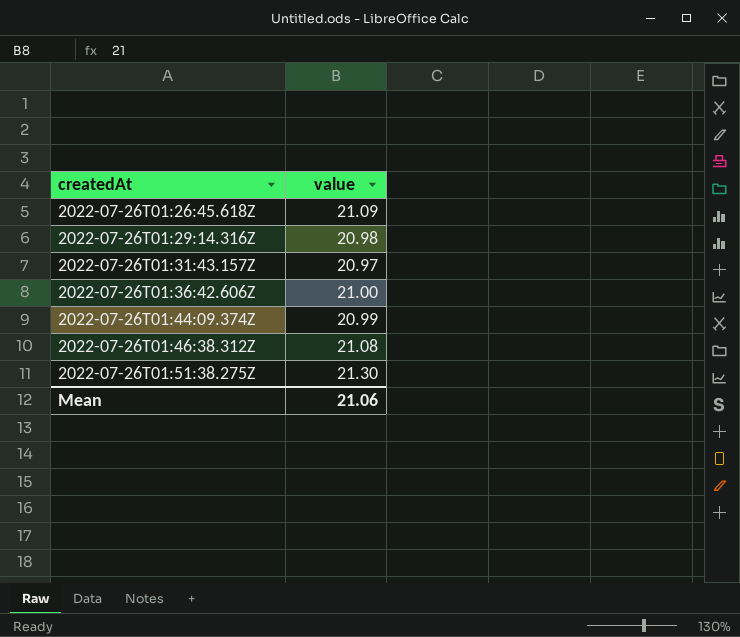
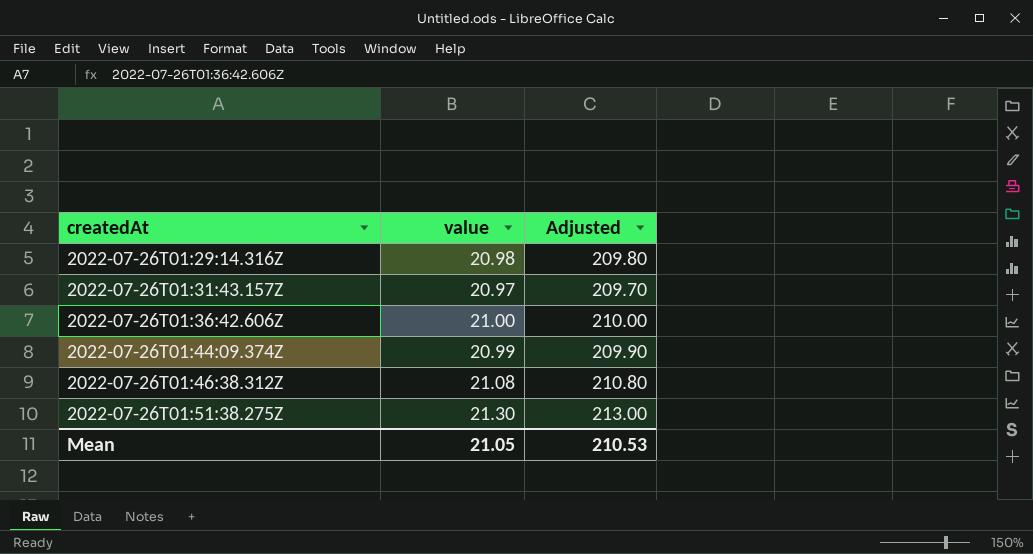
column Adjusted | formula: none -> [value] * 10
row 2022-07-26T01:26:45.618Z: 21.09 -> none
Mean | value: 21.06 -> 21.05

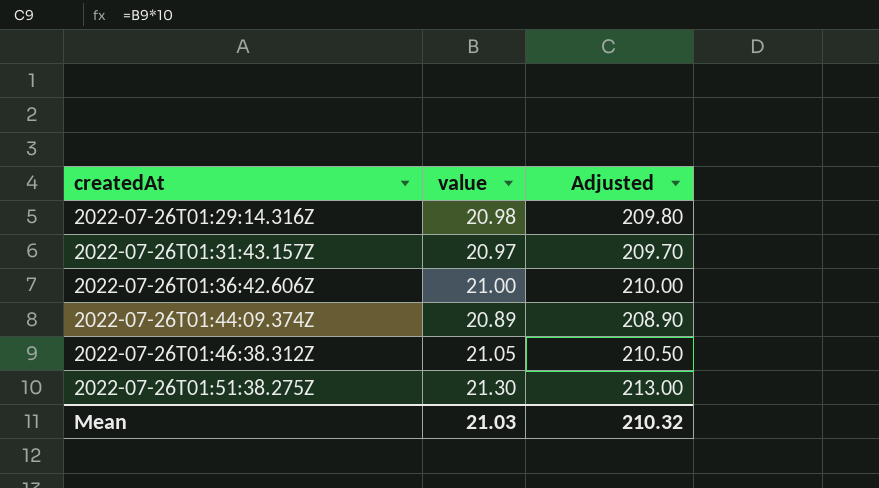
2022-07-26T01:44:09.374Z | value: 20.99 -> 20.89
2022-07-26T01:44:09.374Z | Adjusted: 209.90 -> 208.90
2022-07-26T01:46:38.312Z | value: 21.08 -> 21.05
2022-07-26T01:46:38.312Z | Adjusted: 210.80 -> 210.50
Mean | value: 21.05 -> 21.03
Mean | Adjusted: 210.53 -> 210.32

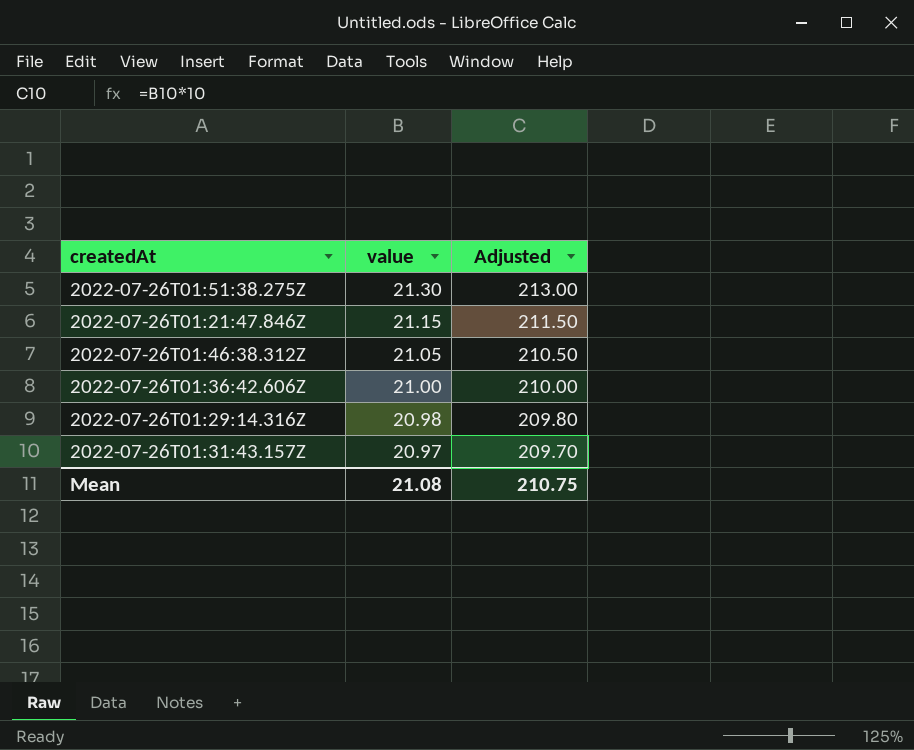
row order: createdAt ascending -> value descending
row 2022-07-26T01:44:09.374Z: 20.89 | 208.90 -> none
row 2022-07-26T01:21:47.846Z: none -> 21.15 | 211.50
Mean | value: 21.03 -> 21.08
Mean | Adjusted: 210.32 -> 210.75

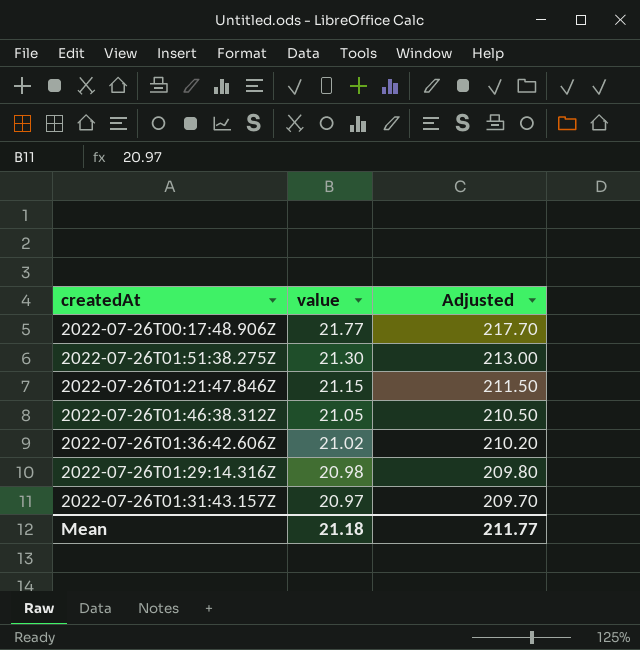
row 2022-07-26T00:17:48.906Z: none -> 21.77 | 217.70
2022-07-26T01:36:42.606Z | value: 21.00 -> 21.02
2022-07-26T01:36:42.606Z | Adjusted: 210.00 -> 210.20
Mean | value: 21.08 -> 21.18
Mean | Adjusted: 210.75 -> 211.77

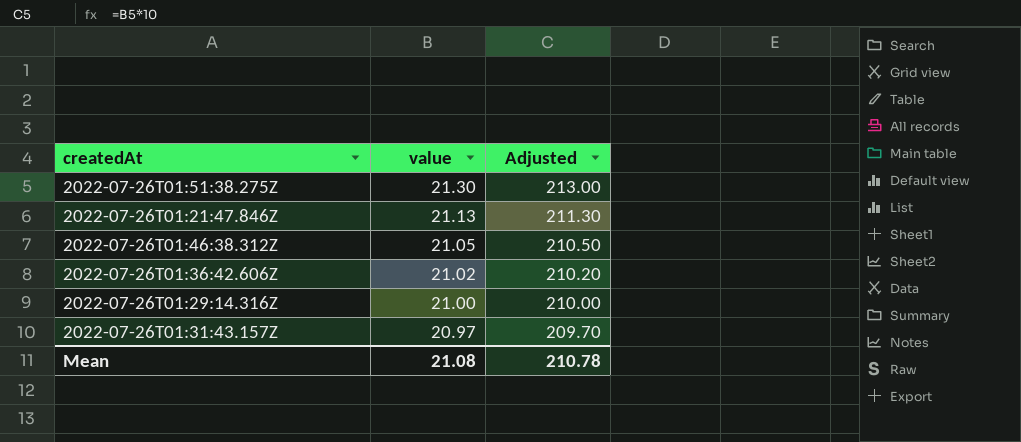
row 2022-07-26T00:17:48.906Z: 21.77 | 217.70 -> none
2022-07-26T01:21:47.846Z | value: 21.15 -> 21.13
2022-07-26T01:21:47.846Z | Adjusted: 211.50 -> 211.30
2022-07-26T01:29:14.316Z | value: 20.98 -> 21.00
2022-07-26T01:29:14.316Z | Adjusted: 209.80 -> 210.00
Mean | value: 21.18 -> 21.08
Mean | Adjusted: 211.77 -> 210.78

